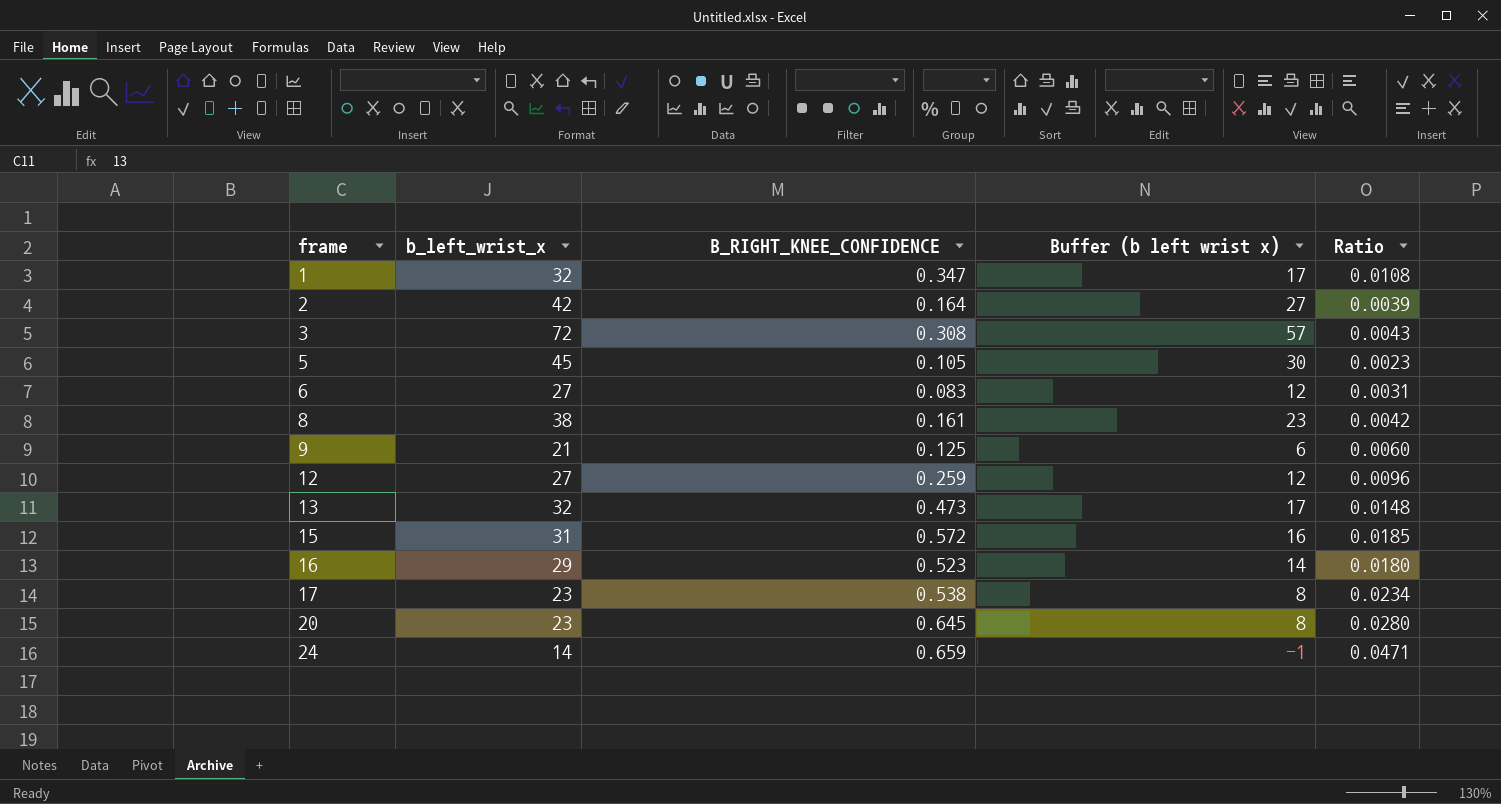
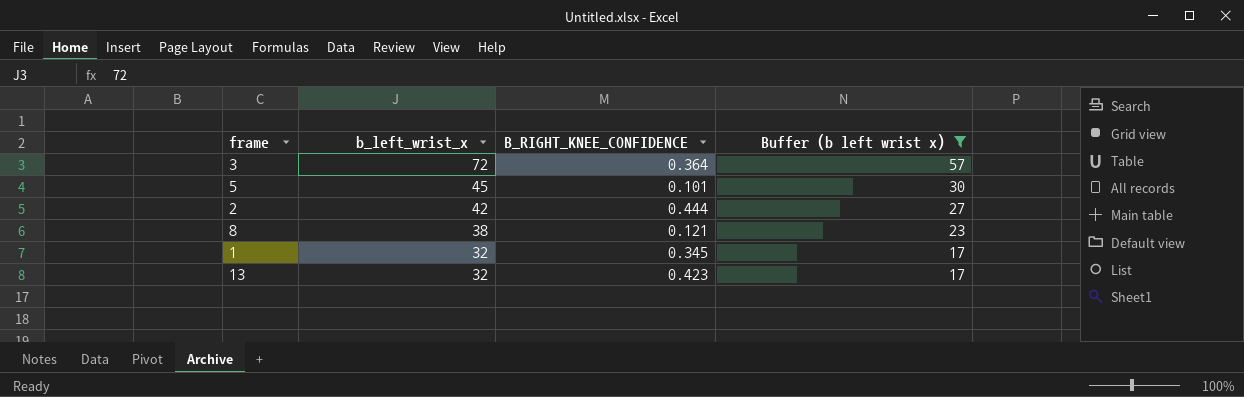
filter: none -> Buffer (b left wrist x) >= 17
row order: frame ascending -> b_left_wrist_x descending
column Ratio | formula: [B_RIGHT_KNEE_CONFIDENCE] / [b_left_wrist_x] -> none
3 | B_RIGHT_KNEE_CONFIDENCE: 0.308 -> 0.364
5 | B_RIGHT_KNEE_CONFIDENCE: 0.105 -> 0.101
2 | B_RIGHT_KNEE_CONFIDENCE: 0.164 -> 0.444
8 | B_RIGHT_KNEE_CONFIDENCE: 0.161 -> 0.121
1 | B_RIGHT_KNEE_CONFIDENCE: 0.347 -> 0.345
13 | B_RIGHT_KNEE_CONFIDENCE: 0.473 -> 0.423

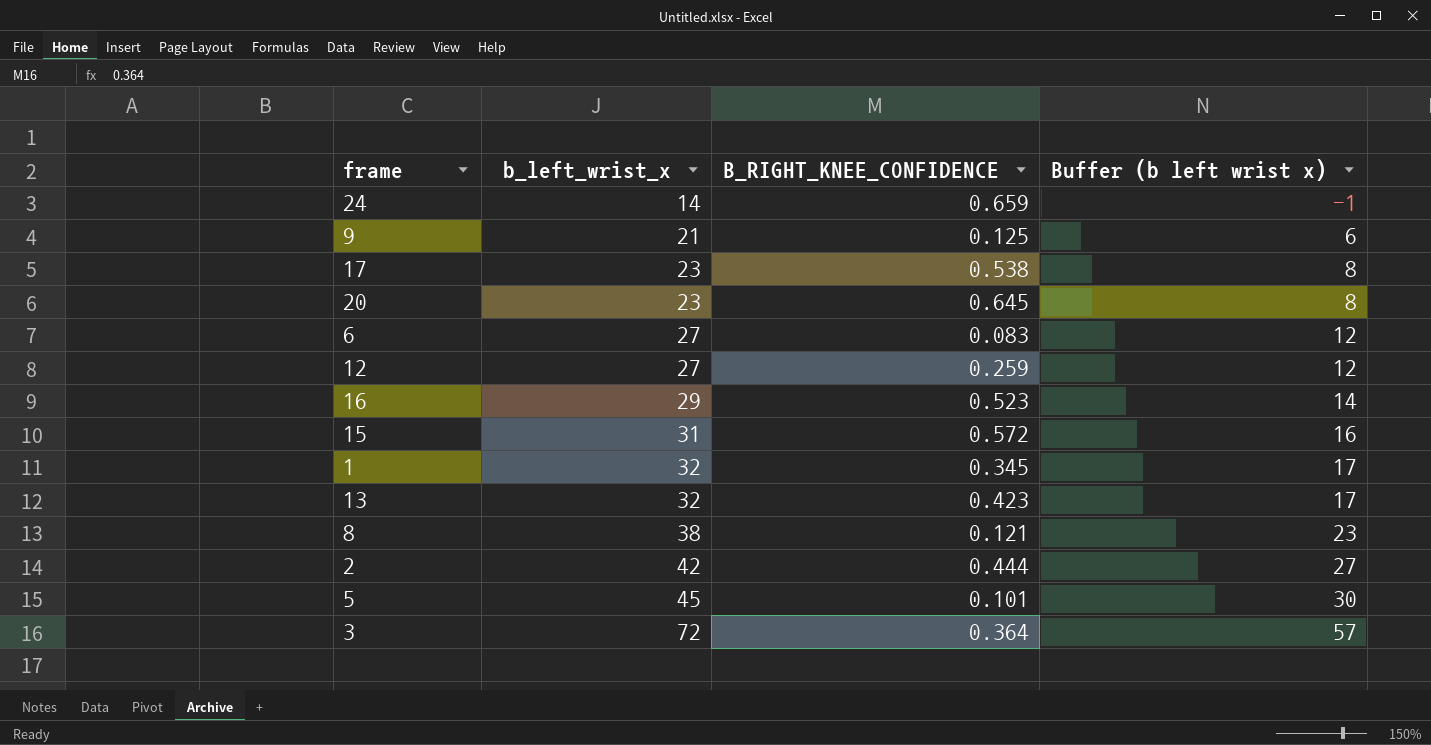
filter: Buffer (b left wrist x) >= 17 -> none
row order: b_left_wrist_x descending -> b_left_wrist_x ascending

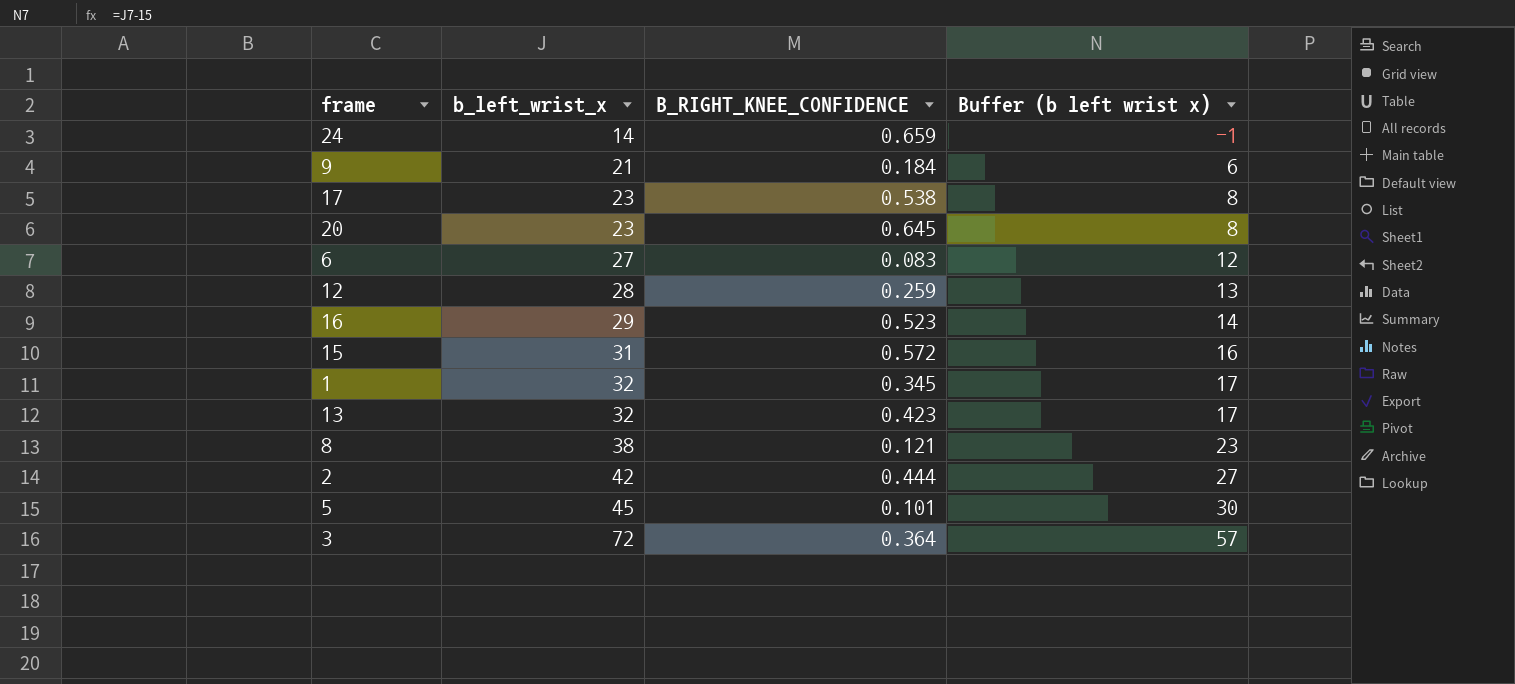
9 | B_RIGHT_KNEE_CONFIDENCE: 0.125 -> 0.184
12 | b_left_wrist_x: 27 -> 28
12 | Buffer (b left wrist x): 12 -> 13

